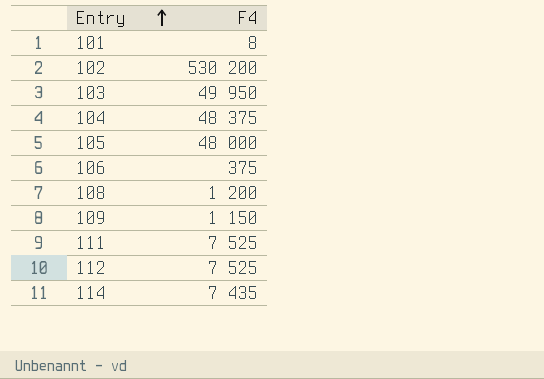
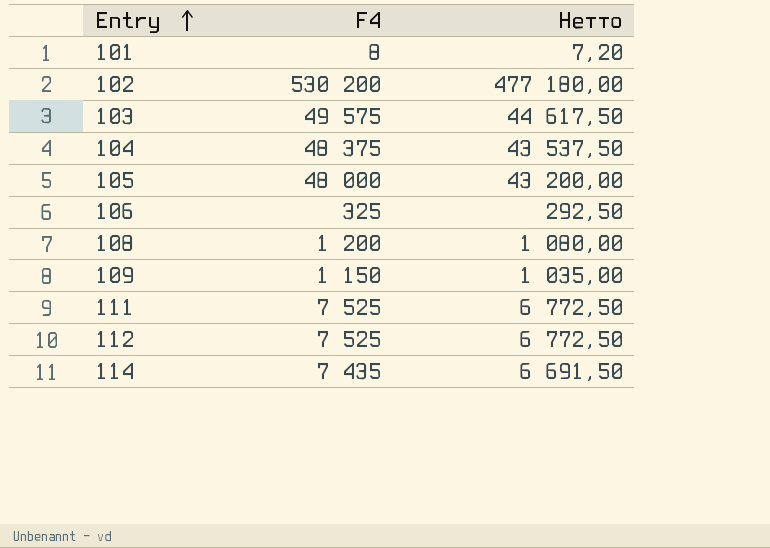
column Нетто | formula: none -> [F4] * 0,9
103 | F4: 49 950 -> 49 575
106 | F4: 375 -> 325

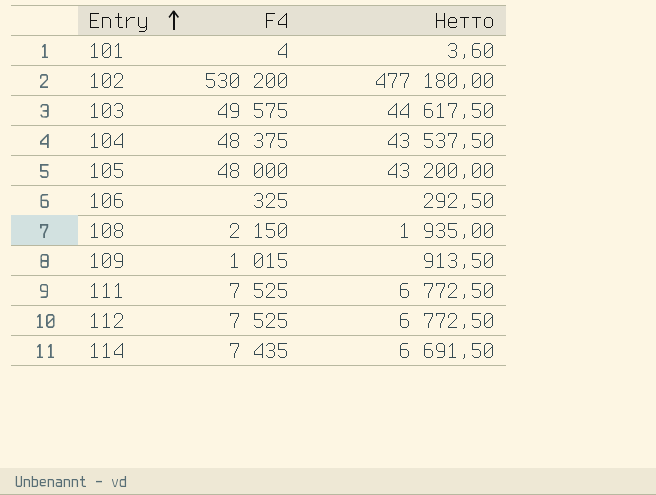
101 | F4: 8 -> 4
101 | Нетто: 7,20 -> 3,60
108 | F4: 1 200 -> 2 150
108 | Нетто: 1 080,00 -> 1 935,00
109 | F4: 1 150 -> 1 015
109 | Нетто: 1 035,00 -> 913,50

